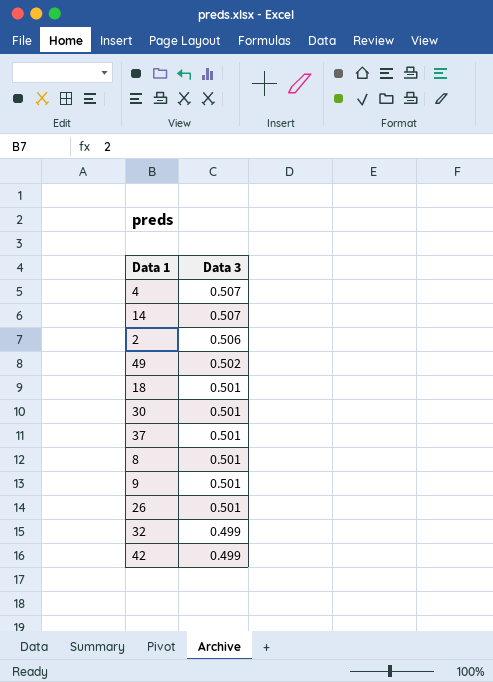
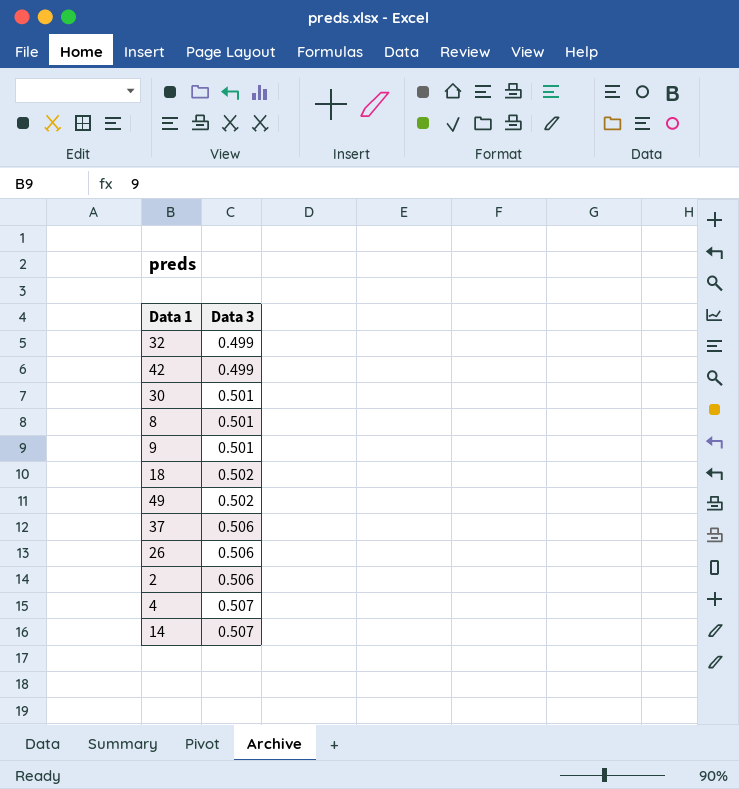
row order: Data 3 descending -> Data 3 ascending
18 | Data 3: 0.501 -> 0.502
37 | Data 3: 0.501 -> 0.506
26 | Data 3: 0.501 -> 0.506

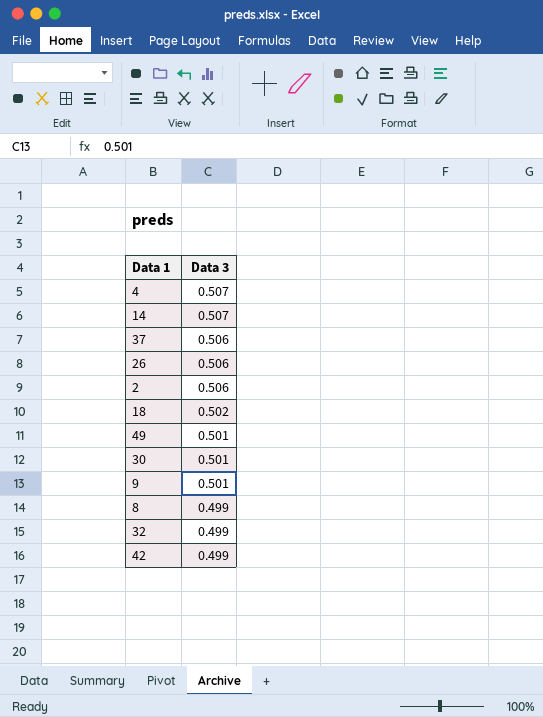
row order: Data 3 ascending -> Data 3 descending
49 | Data 3: 0.502 -> 0.501
8 | Data 3: 0.501 -> 0.499

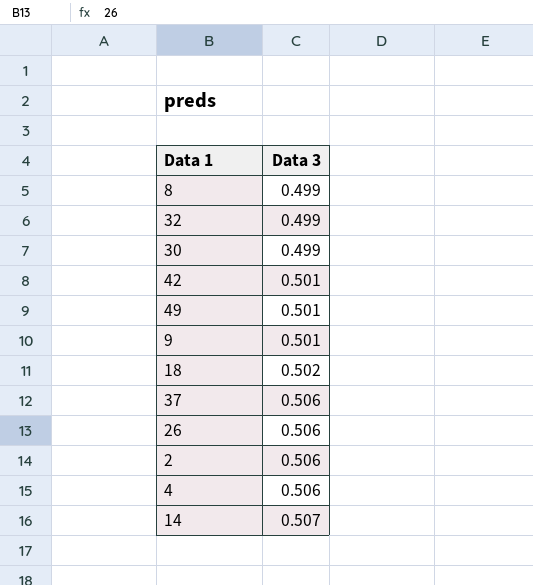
row order: Data 3 descending -> Data 3 ascending
30 | Data 3: 0.501 -> 0.499
42 | Data 3: 0.499 -> 0.501
4 | Data 3: 0.507 -> 0.506

